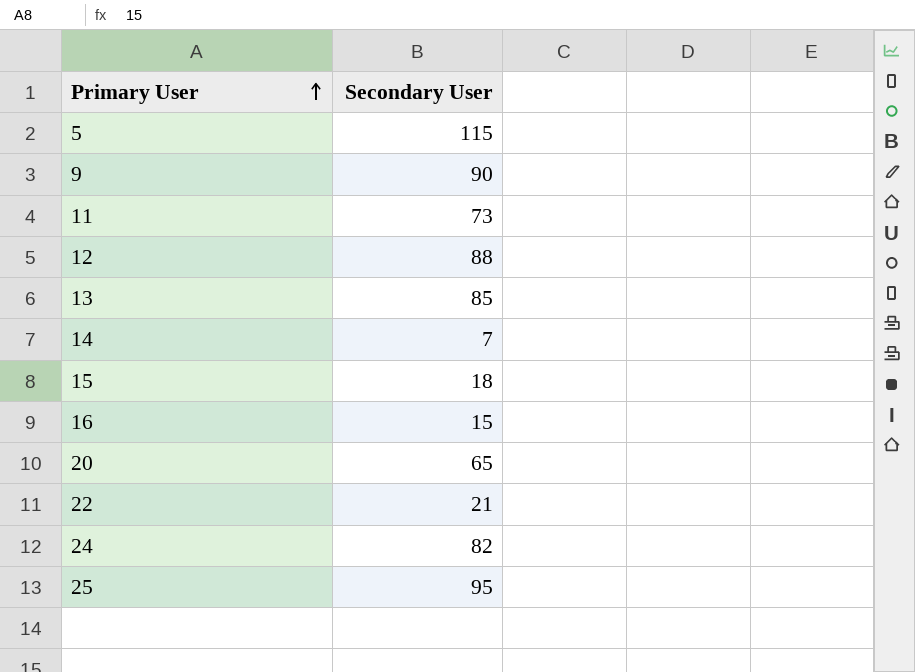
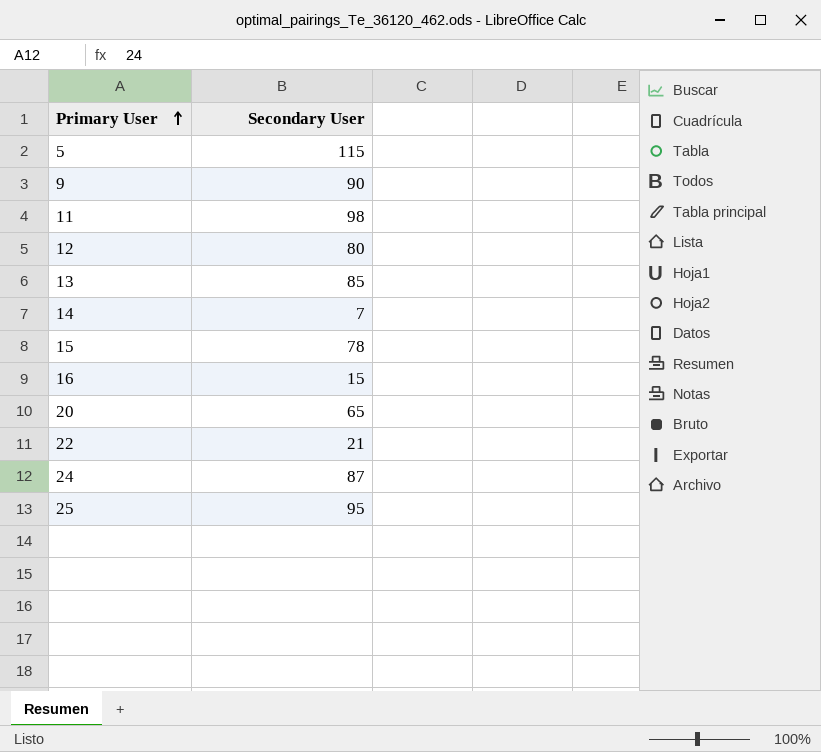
11 | Secondary User: 73 -> 98
12 | Secondary User: 88 -> 80
15 | Secondary User: 18 -> 78
24 | Secondary User: 82 -> 87

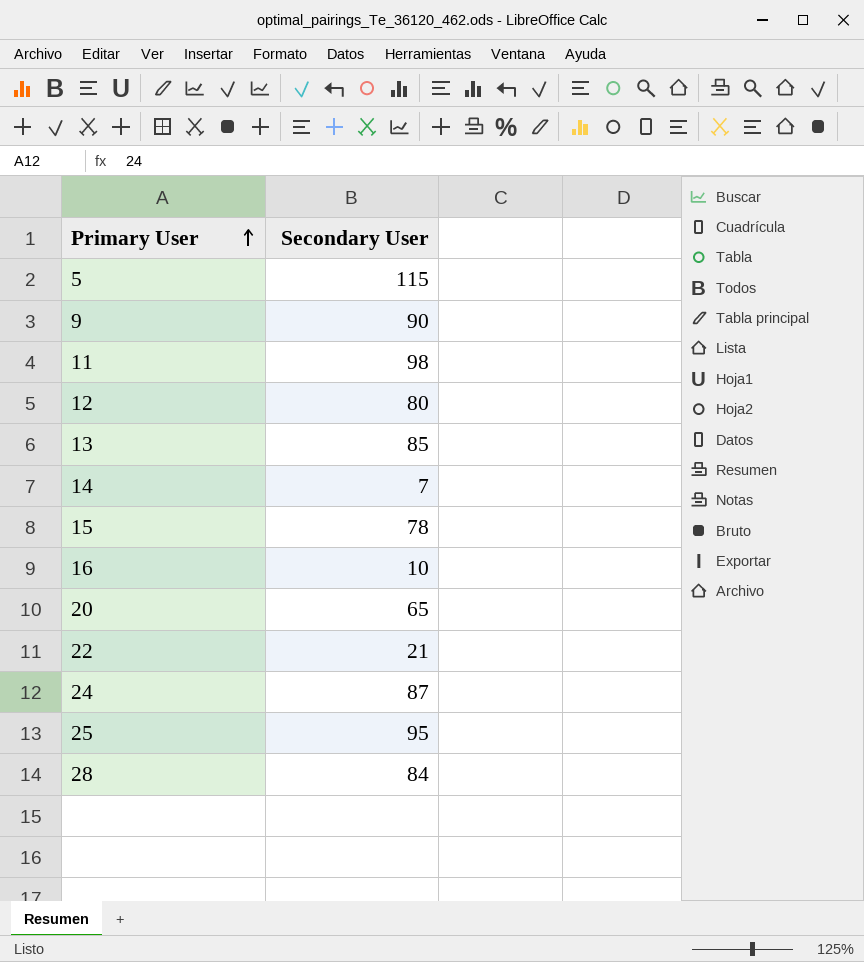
16 | Secondary User: 15 -> 10
row 28: none -> 84

